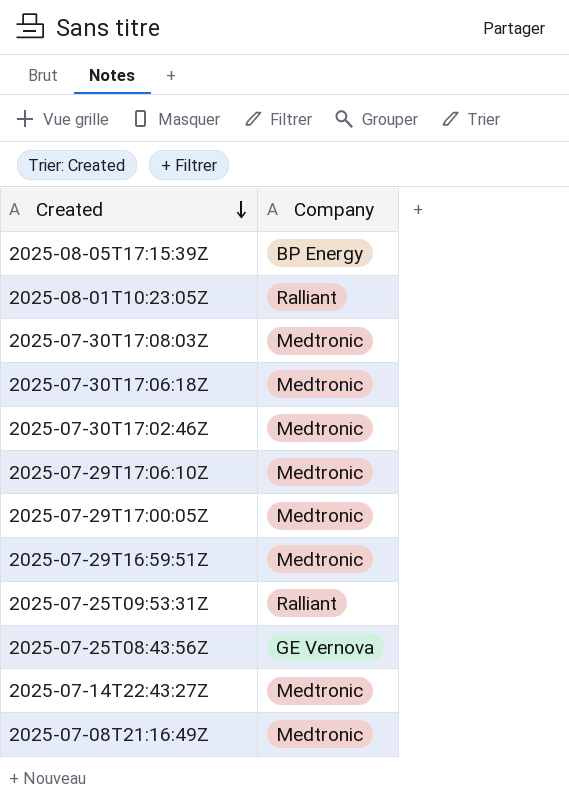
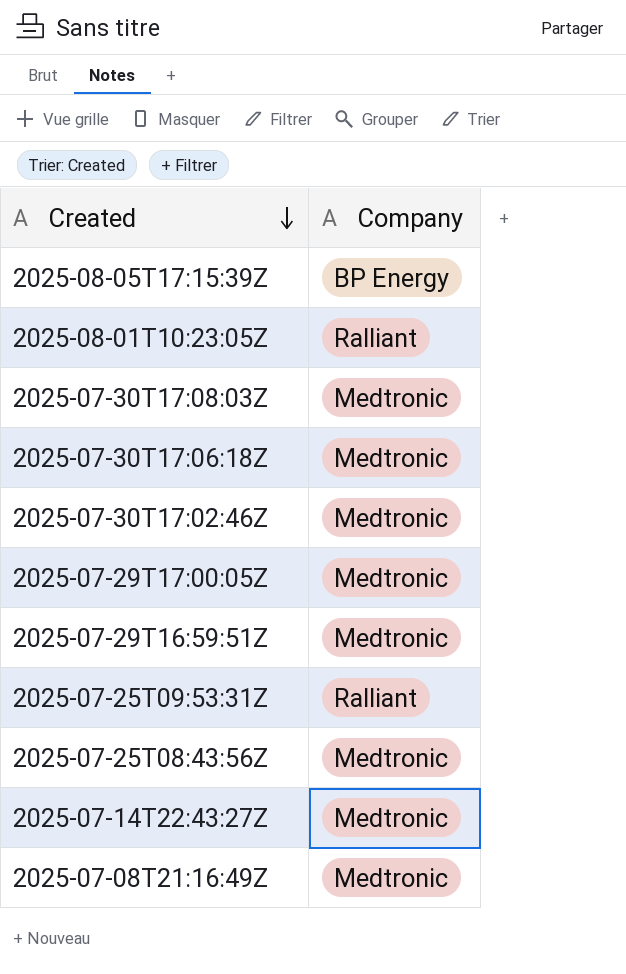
row 2025-07-29T17:06:10Z: Medtronic -> none
2025-07-25T08:43:56Z | Company: GE Vernova -> Medtronic

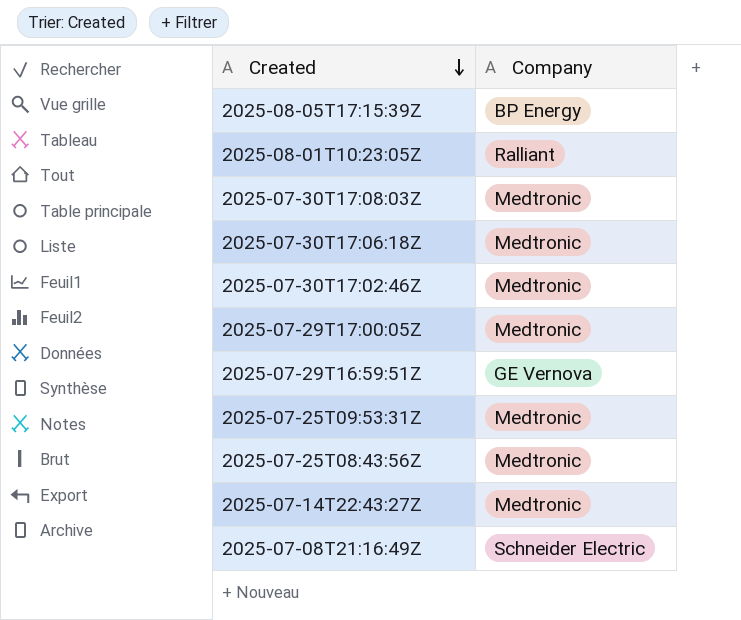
2025-07-29T16:59:51Z | Company: Medtronic -> GE Vernova
2025-07-25T09:53:31Z | Company: Ralliant -> Medtronic
2025-07-08T21:16:49Z | Company: Medtronic -> Schneider Electric

